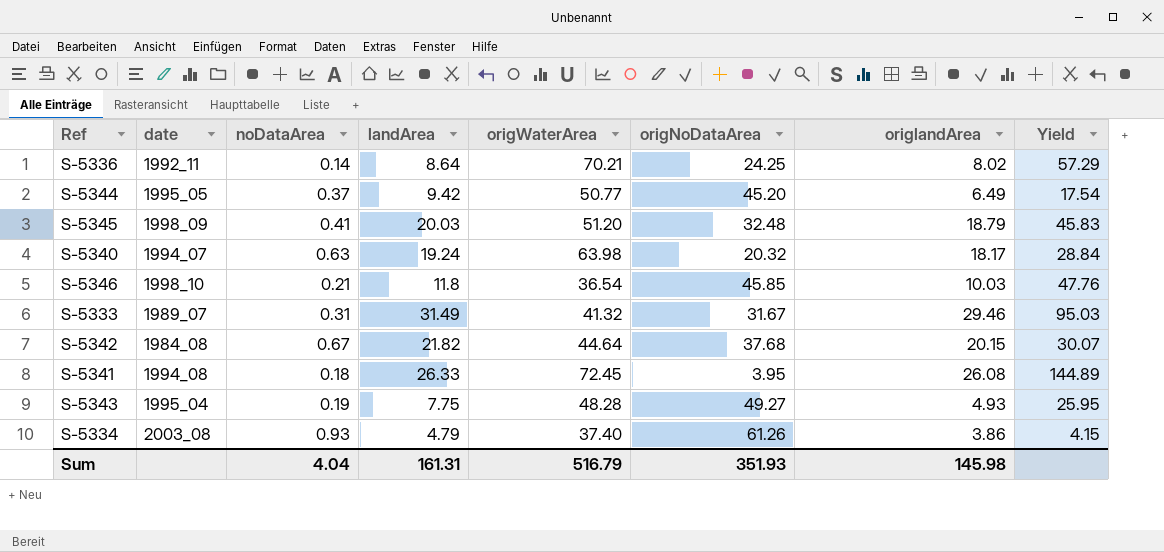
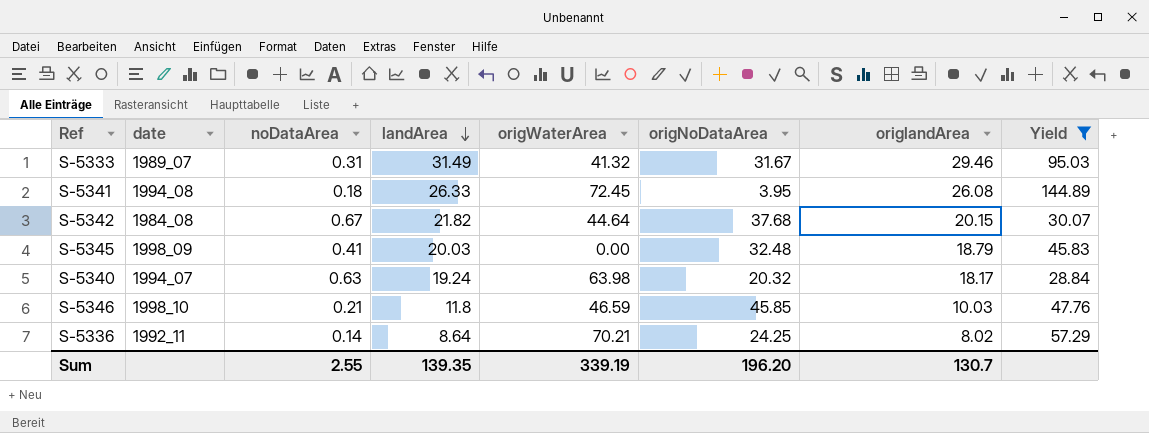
filter: none -> Yield >= 28.84
row order: none -> landArea descending
S-5345 | origWaterArea: 51.20 -> 0.00
S-5346 | origWaterArea: 36.54 -> 46.59
Sum | noDataArea: 4.04 -> 2.55
Sum | landArea: 161.31 -> 139.35
Sum | origWaterArea: 516.79 -> 339.19
Sum | origNoDataArea: 351.93 -> 196.20
Sum | origlandArea: 145.98 -> 130.7

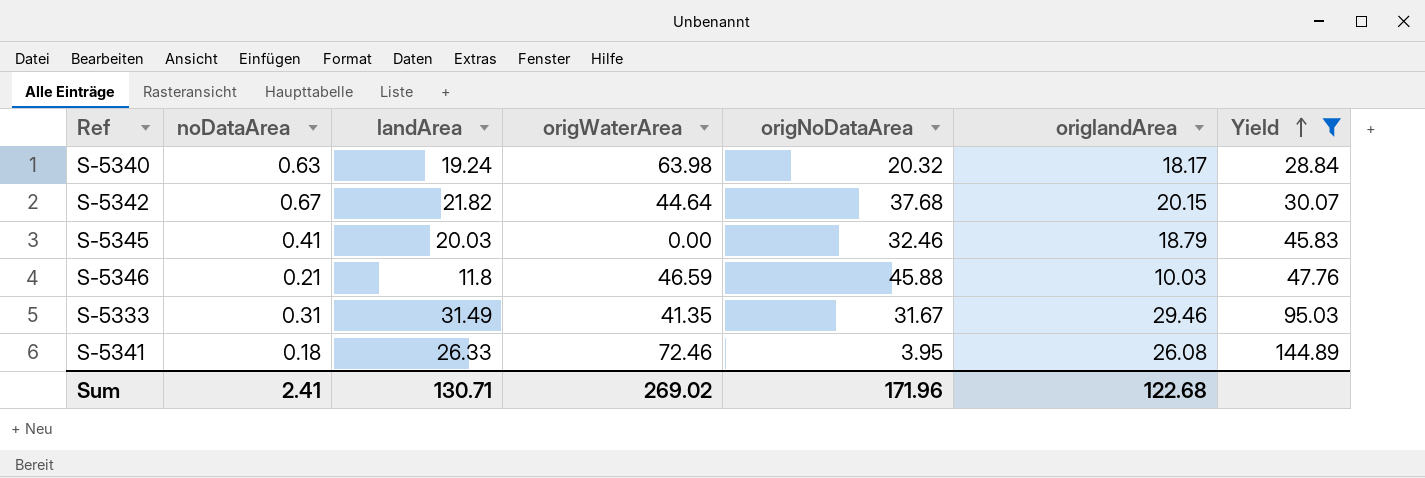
row order: landArea descending -> Yield ascending
column date | position: 2 -> none
row S-5336: 1992_11 | 0.14 | 8.64 | 70.21 | 24.25 | 8.02 | 57.29 -> none
S-5345 | origNoDataArea: 32.48 -> 32.46
S-5346 | origNoDataArea: 45.85 -> 45.88
S-5333 | origWaterArea: 41.32 -> 41.35
S-5341 | origWaterArea: 72.45 -> 72.46
Sum | noDataArea: 2.55 -> 2.41
Sum | landArea: 139.35 -> 130.71
Sum | origWaterArea: 339.19 -> 269.02
Sum | origNoDataArea: 196.20 -> 171.96
Sum | origlandArea: 130.7 -> 122.68

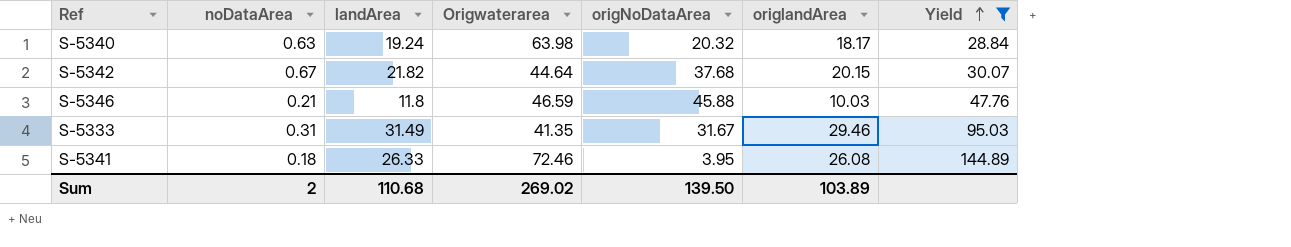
column name: origWaterArea -> Origwaterarea
row S-5345: 0.41 | 20.03 | 0.00 | 32.46 | 18.79 | 45.83 -> none
Sum | noDataArea: 2.41 -> 2
Sum | landArea: 130.71 -> 110.68
Sum | origNoDataArea: 171.96 -> 139.50
Sum | origlandArea: 122.68 -> 103.89

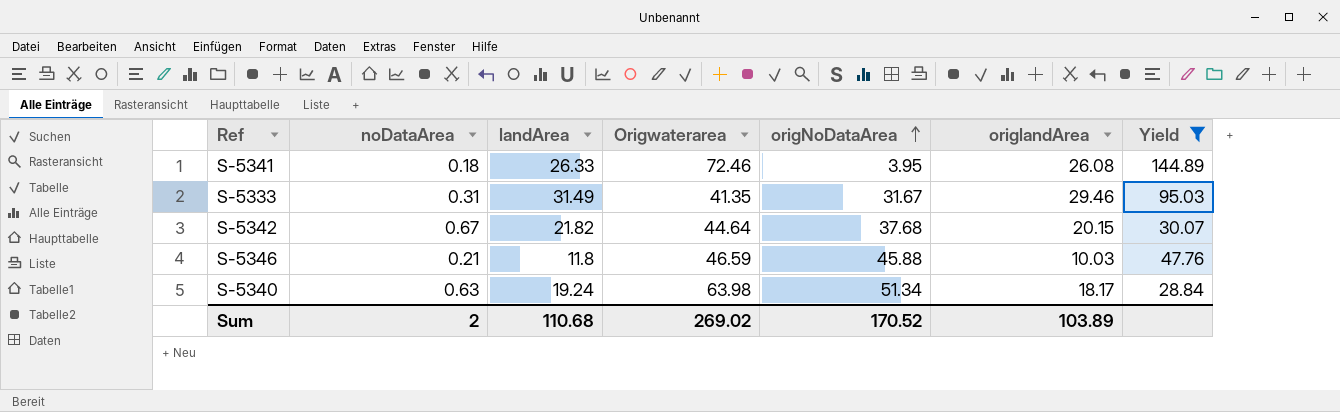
row order: Yield ascending -> origNoDataArea ascending
S-5340 | origNoDataArea: 20.32 -> 51.34
Sum | origNoDataArea: 139.50 -> 170.52

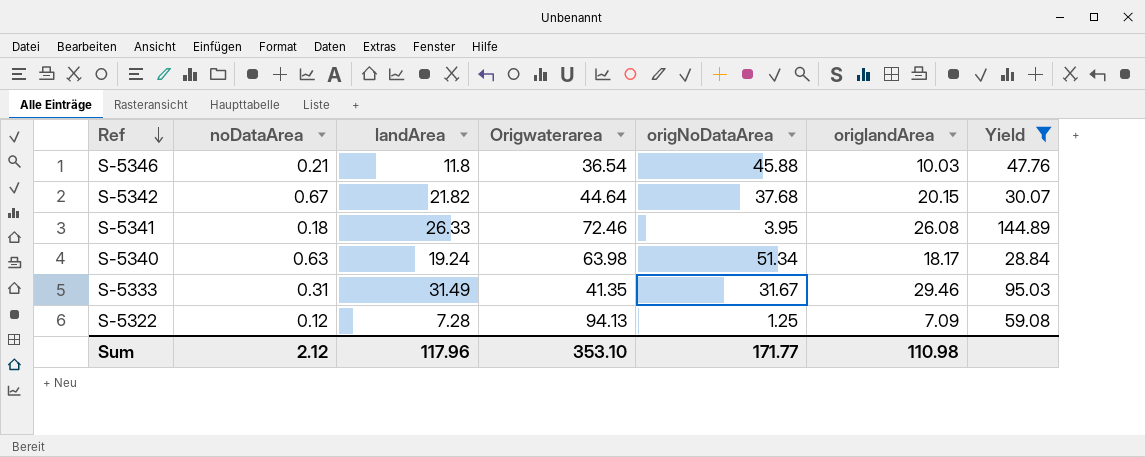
row order: origNoDataArea ascending -> Ref descending
S-5346 | Origwaterarea: 46.59 -> 36.54
row S-5322: none -> 0.12 | 7.28 | 94.13 | 1.25 | 7.09 | 59.08
Sum | noDataArea: 2 -> 2.12
Sum | landArea: 110.68 -> 117.96
Sum | Origwaterarea: 269.02 -> 353.10
Sum | origNoDataArea: 170.52 -> 171.77
Sum | origlandArea: 103.89 -> 110.98

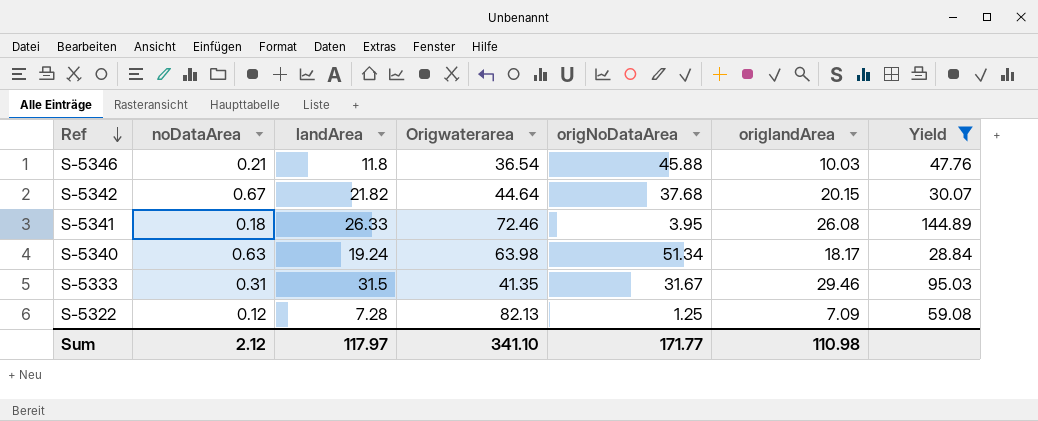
S-5333 | landArea: 31.49 -> 31.5
S-5322 | Origwaterarea: 94.13 -> 82.13
Sum | landArea: 117.96 -> 117.97
Sum | Origwaterarea: 353.10 -> 341.10

